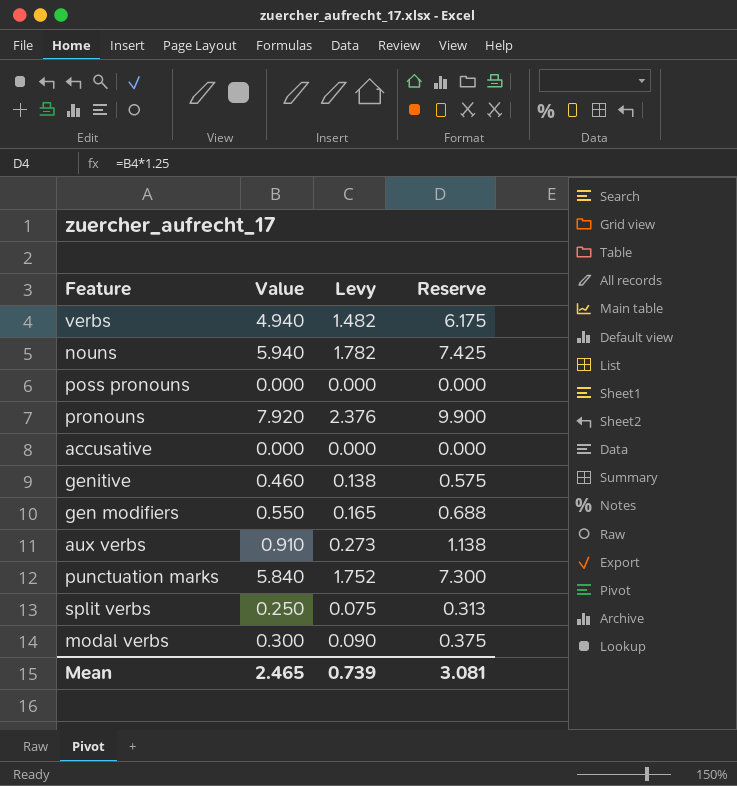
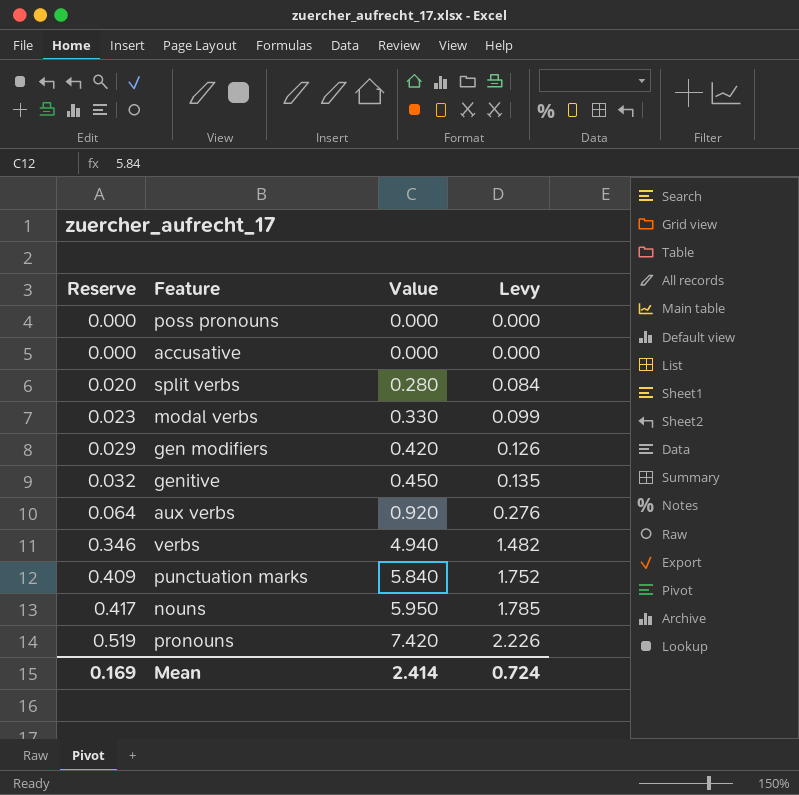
row order: none -> Reserve ascending
column Reserve | formula: [Value] * 1.25 -> [Value] * 0.07
column Reserve | position: 4 -> 1
split verbs | Value: 0.250 -> 0.280
split verbs | Levy: 0.075 -> 0.084
modal verbs | Value: 0.300 -> 0.330
modal verbs | Levy: 0.090 -> 0.099
gen modifiers | Value: 0.550 -> 0.420
gen modifiers | Levy: 0.165 -> 0.126
genitive | Value: 0.460 -> 0.450
genitive | Levy: 0.138 -> 0.135
aux verbs | Value: 0.910 -> 0.920
aux verbs | Levy: 0.273 -> 0.276
nouns | Value: 5.940 -> 5.950
nouns | Levy: 1.782 -> 1.785
pronouns | Value: 7.920 -> 7.420
pronouns | Levy: 2.376 -> 2.226
Mean | Reserve: 3.081 -> 0.169
Mean | Value: 2.465 -> 2.414
Mean | Levy: 0.739 -> 0.724

